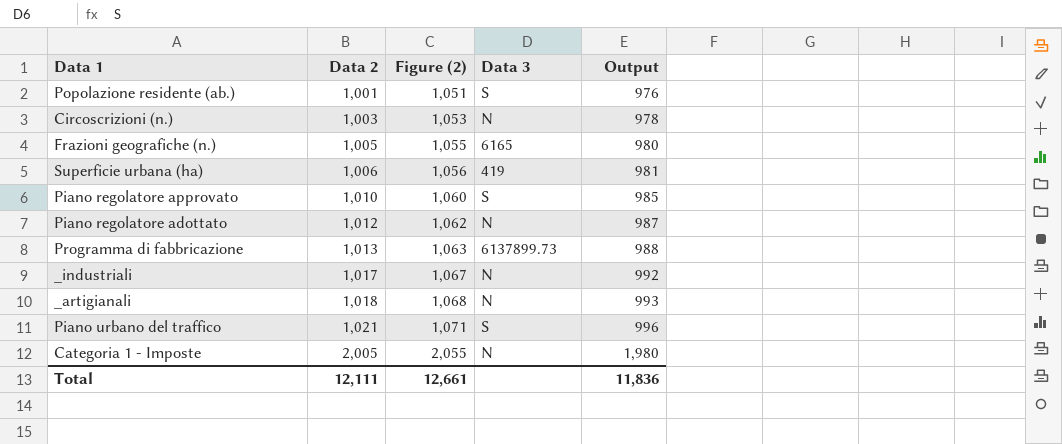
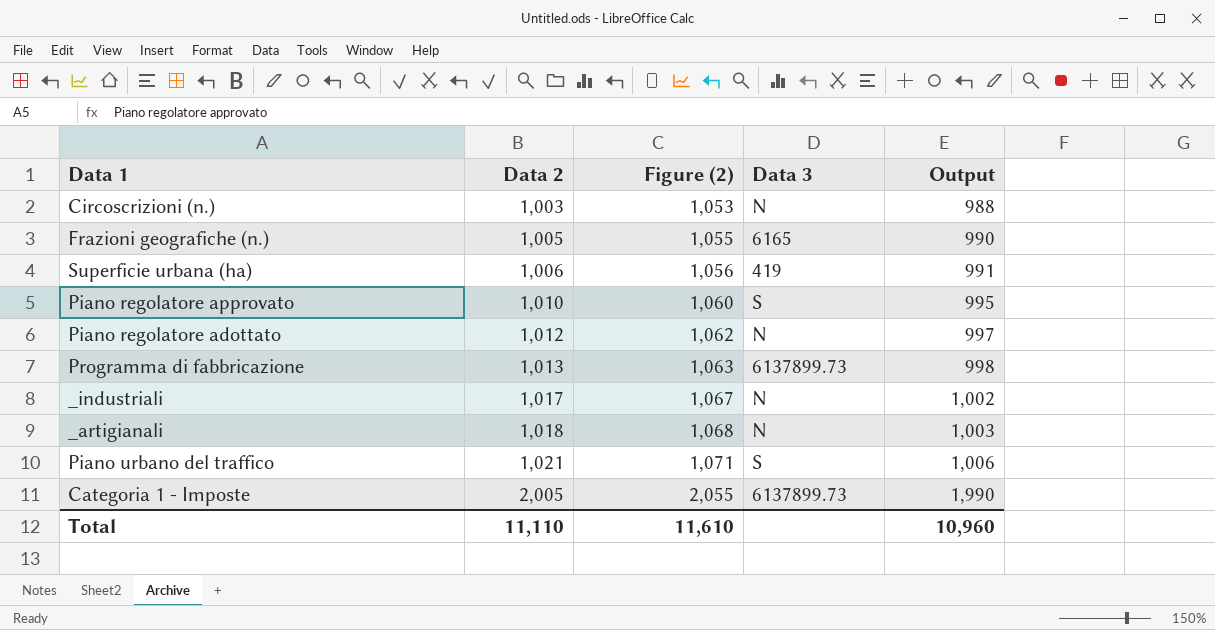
column Output | formula: [Data 2] - 25 -> [Data 2] - 15
row Popolazione residente (ab.): 1,001 | 1,051 | S | 976 -> none
Categoria 1 - Imposte | Data 3: N -> 6137899.73
Total | Data 2: 12,111 -> 11,110
Total | Figure (2): 12,661 -> 11,610
Total | Output: 11,836 -> 10,960

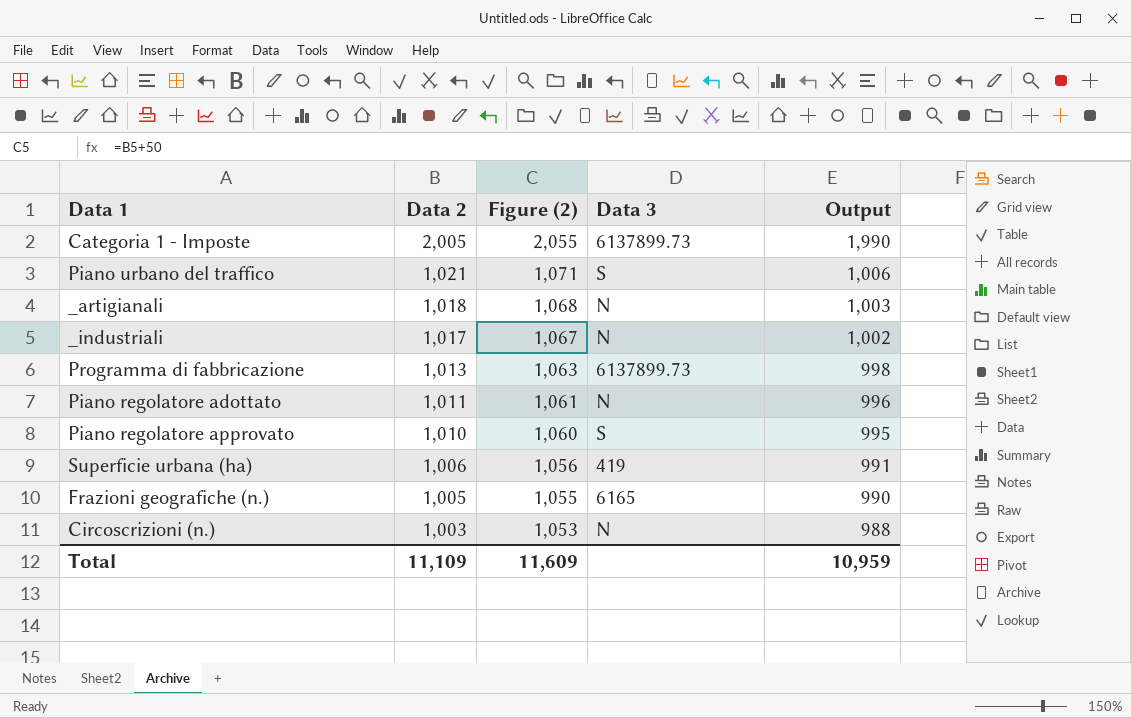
row order: Data 2 ascending -> Data 2 descending
Piano regolatore adottato | Data 2: 1,012 -> 1,011
Piano regolatore adottato | Figure (2): 1,062 -> 1,061
Piano regolatore adottato | Output: 997 -> 996
Total | Data 2: 11,110 -> 11,109
Total | Figure (2): 11,610 -> 11,609
Total | Output: 10,960 -> 10,959

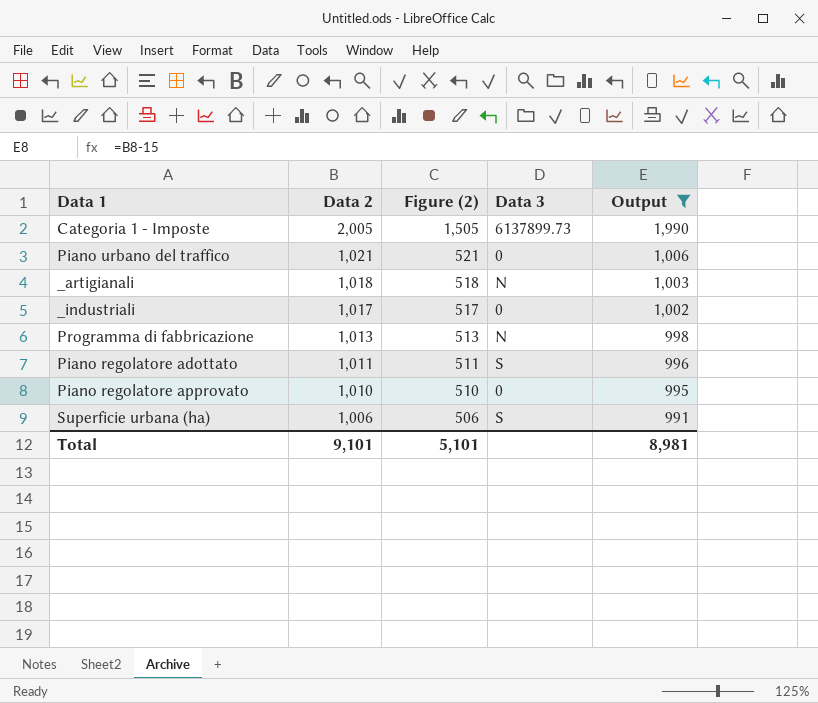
filter: none -> Output >= 991
column Figure (2) | formula: [Data 2] + 50 -> [Data 2] - 500
Piano urbano del traffico | Data 3: S -> 0
_industriali | Data 3: N -> 0
Programma di fabbricazione | Data 3: 6137899.73 -> N
Piano regolatore adottato | Data 3: N -> S
Piano regolatore approvato | Data 3: S -> 0
Superficie urbana (ha) | Data 3: 419 -> S
Total | Data 2: 11,109 -> 9,101
Total | Figure (2): 11,609 -> 5,101
Total | Output: 10,959 -> 8,981

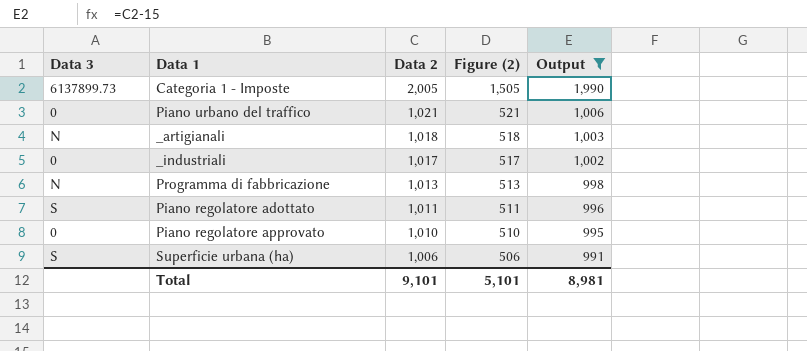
column Data 3 | position: 4 -> 1

